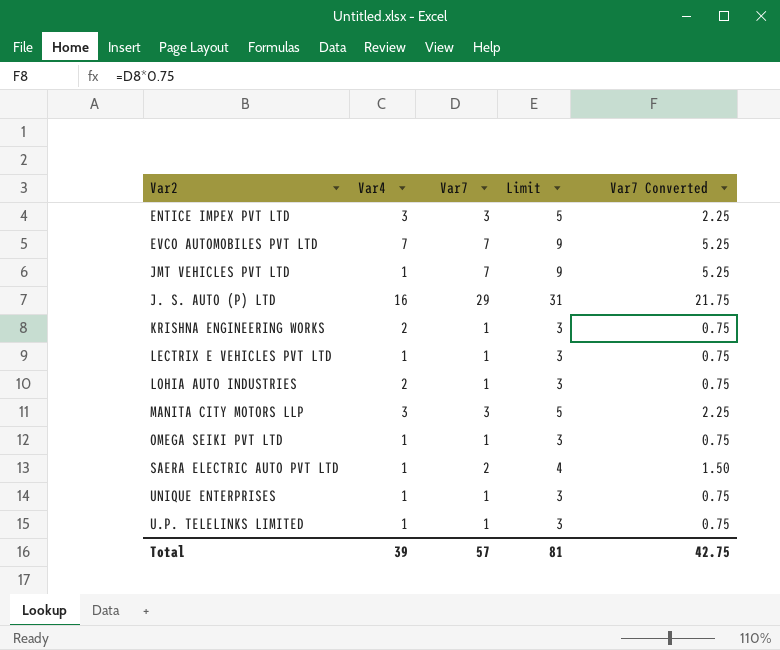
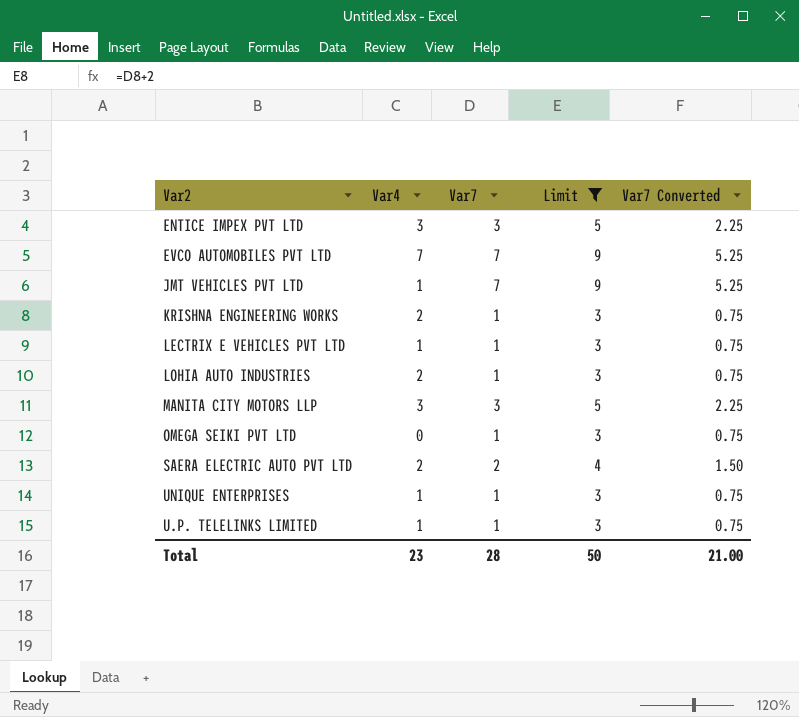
filter: none -> Limit != 31
OMEGA SEIKI PVT LTD | Var4: 1 -> 0
SAERA ELECTRIC AUTO PVT LTD | Var4: 1 -> 2
Total | Var4: 39 -> 23
Total | Var7: 57 -> 28
Total | Limit: 81 -> 50
Total | Var7 Converted: 42.75 -> 21.00

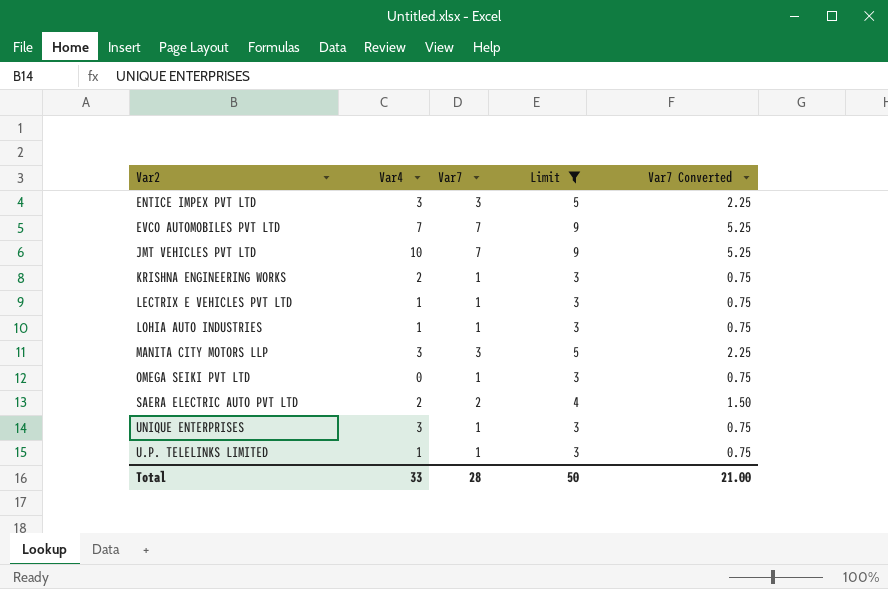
JMT VEHICLES PVT LTD | Var4: 1 -> 10
LOHIA AUTO INDUSTRIES | Var4: 2 -> 1
UNIQUE ENTERPRISES | Var4: 1 -> 3
Total | Var4: 23 -> 33

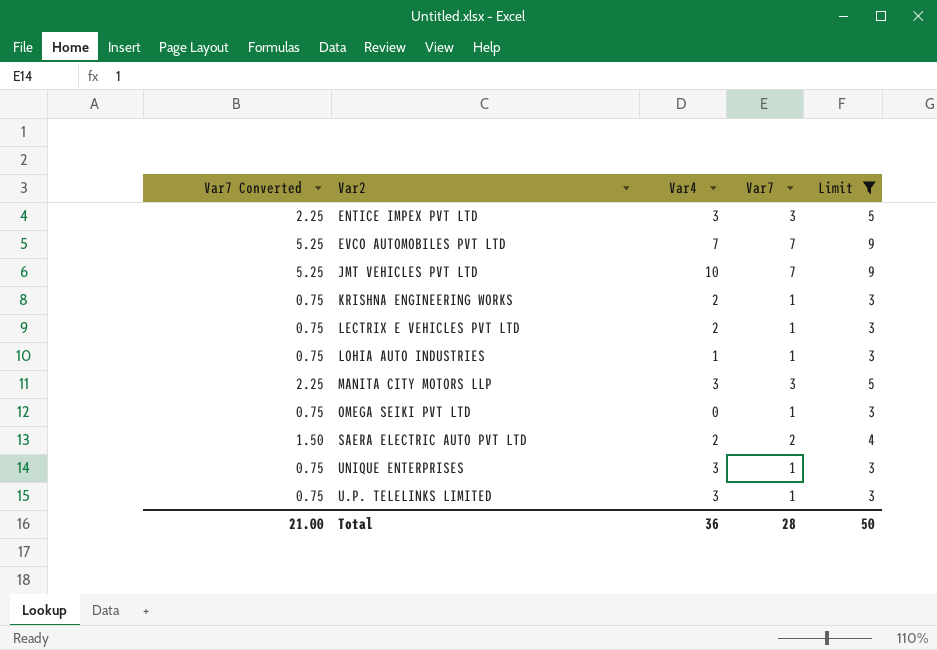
column Var7 Converted | position: 5 -> 1
LECTRIX E VEHICLES PVT LTD | Var4: 1 -> 2
U.P. TELELINKS LIMITED | Var4: 1 -> 3
Total | Var4: 33 -> 36

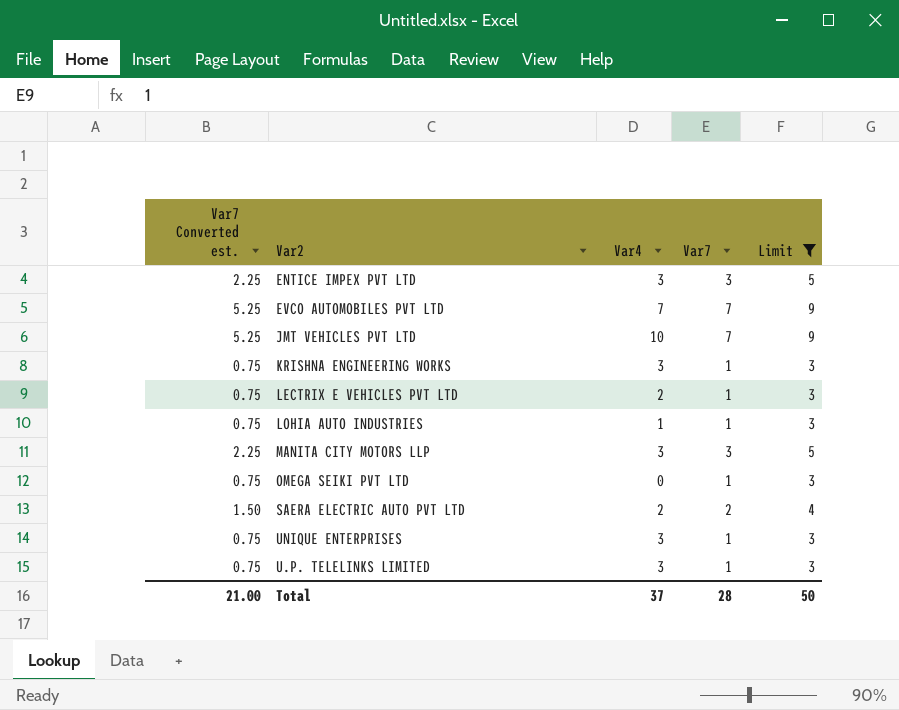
column name: Var7 Converted -> Var7 Converted est.
KRISHNA ENGINEERING WORKS | Var4: 2 -> 3
Total | Var4: 36 -> 37

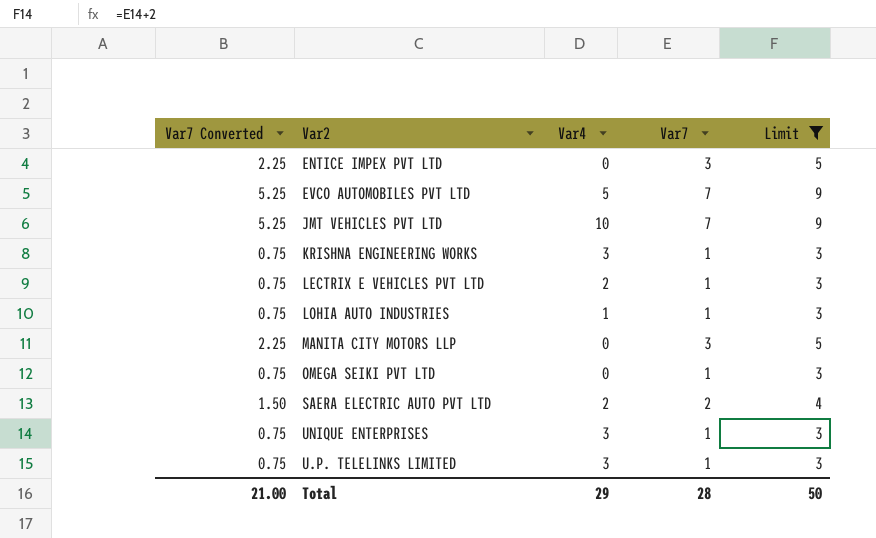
column name: Var7 Converted est. -> Var7 Converted
ENTICE IMPEX PVT LTD | Var4: 3 -> 0
EVCO AUTOMOBILES PVT LTD | Var4: 7 -> 5
MANITA CITY MOTORS LLP | Var4: 3 -> 0
Total | Var4: 37 -> 29

